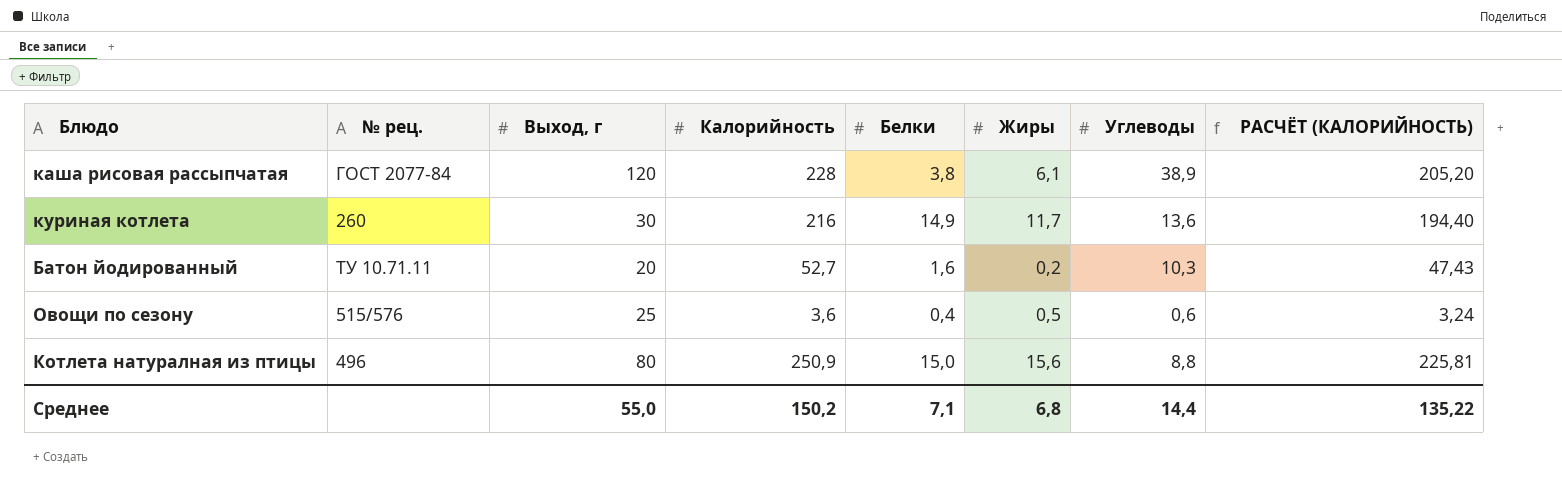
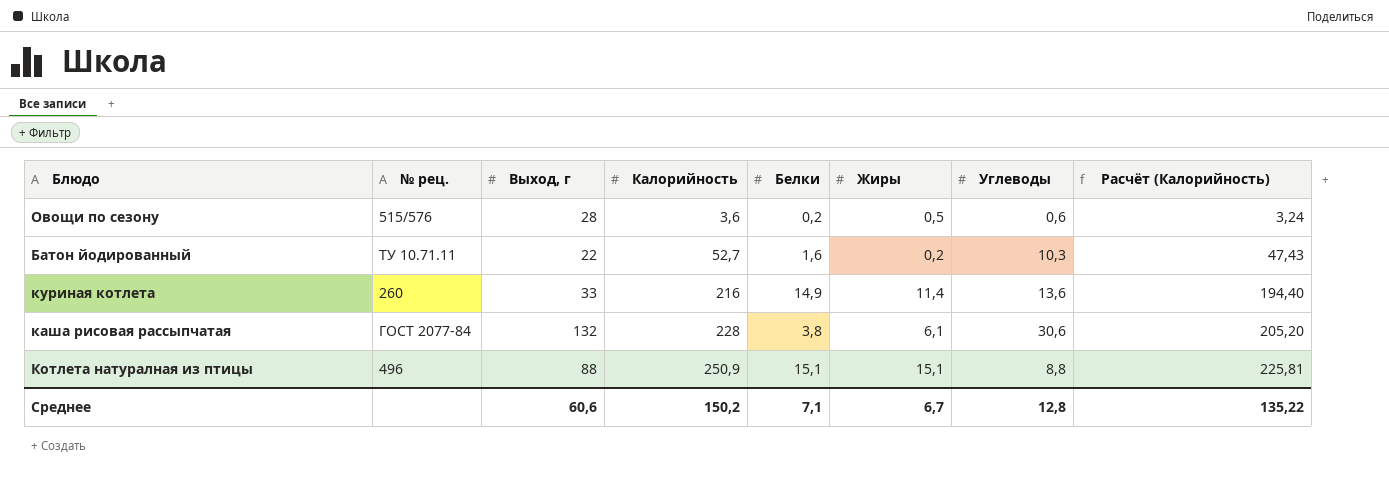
row order: none -> Калорийность ascending
column name: РАСЧЁТ (КАЛОРИЙНОСТЬ) -> Расчёт (Калорийность)
Овощи по сезону | Выход, г: 25 -> 28
Овощи по сезону | Белки: 0,4 -> 0,2
Батон йодированный | Выход, г: 20 -> 22
куриная котлета | Выход, г: 30 -> 33
куриная котлета | Жиры: 11,7 -> 11,4
каша рисовая рассыпчатая | Выход, г: 120 -> 132
каша рисовая рассыпчатая | Углеводы: 38,9 -> 30,6
Котлета натуралная из птицы | Выход, г: 80 -> 88
Котлета натуралная из птицы | Белки: 15,0 -> 15,1
Котлета натуралная из птицы | Жиры: 15,6 -> 15,1
Среднее | Выход, г: 55,0 -> 60,6
Среднее | Жиры: 6,8 -> 6,7
Среднее | Углеводы: 14,4 -> 12,8

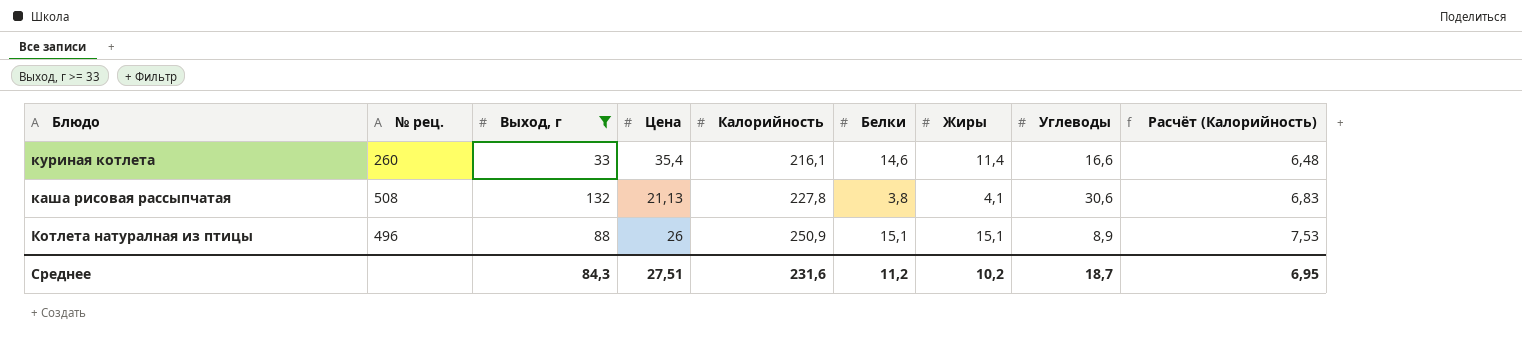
filter: none -> Выход, г >= 33
column Цена | position: none -> 4
column Расчёт (Калорийность) | formula: [Калорийность] * 0,9 -> [Калорийность] * 0,03
куриная котлета | Калорийность: 216 -> 216,1
куриная котлета | Белки: 14,9 -> 14,6
куриная котлета | Углеводы: 13,6 -> 16,6
каша рисовая рассыпчатая | № рец.: ГОСТ 2077-84 -> 508
каша рисовая рассыпчатая | Калорийность: 228 -> 227,8
каша рисовая рассыпчатая | Жиры: 6,1 -> 4,1
Котлета натуралная из птицы | Углеводы: 8,8 -> 8,9
Среднее | Выход, г: 60,6 -> 84,3
Среднее | Калорийность: 150,2 -> 231,6
Среднее | Белки: 7,1 -> 11,2
Среднее | Жиры: 6,7 -> 10,2
Среднее | Углеводы: 12,8 -> 18,7
Среднее | Расчёт (Калорийность): 135,22 -> 6,95

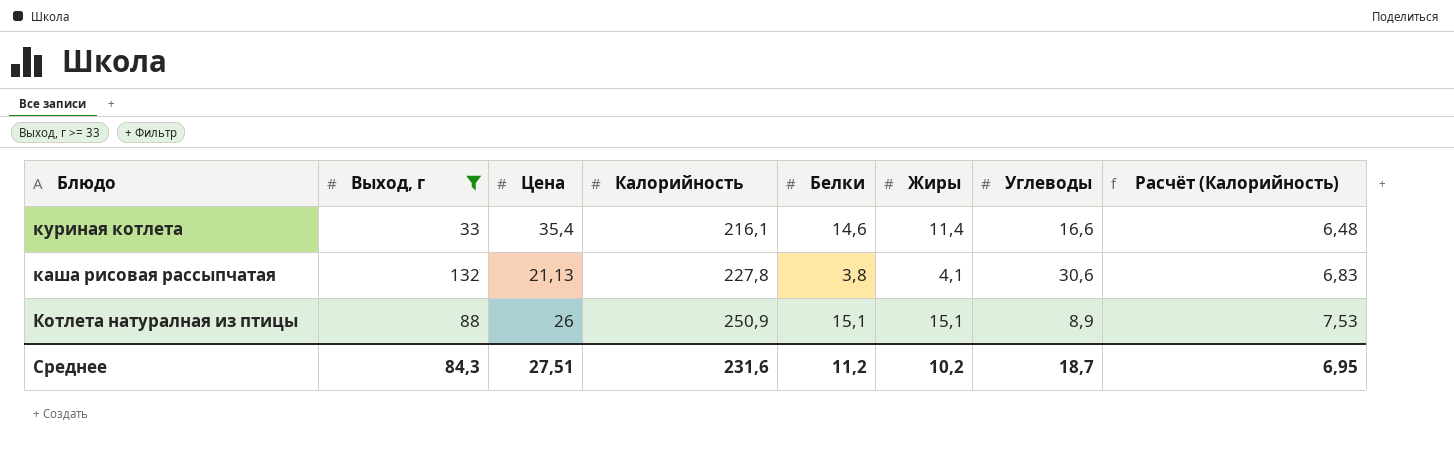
column № рец. | position: 2 -> none

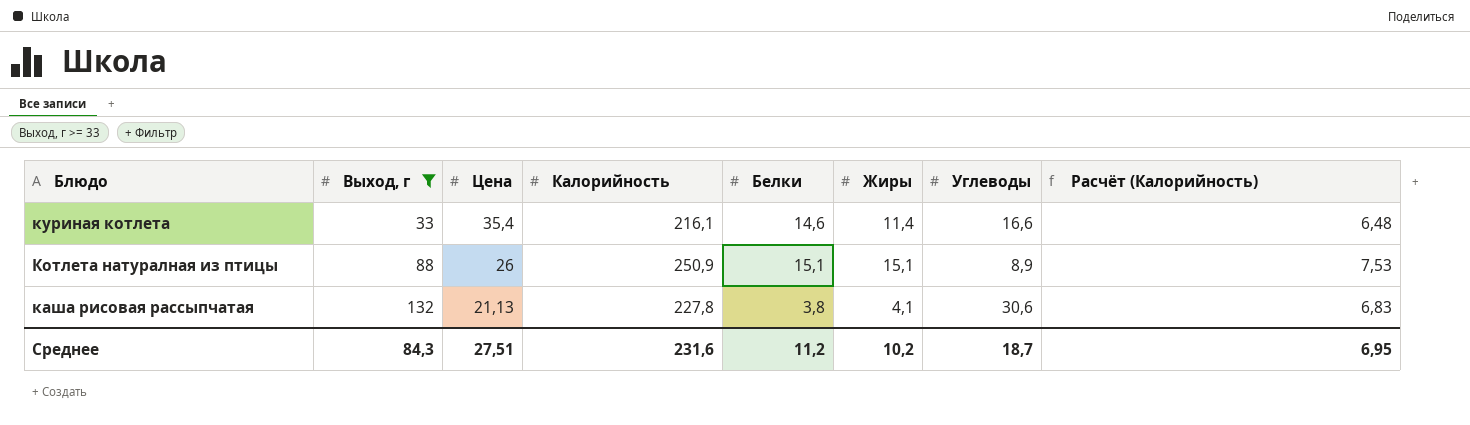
row order: Калорийность ascending -> Блюдо descending

